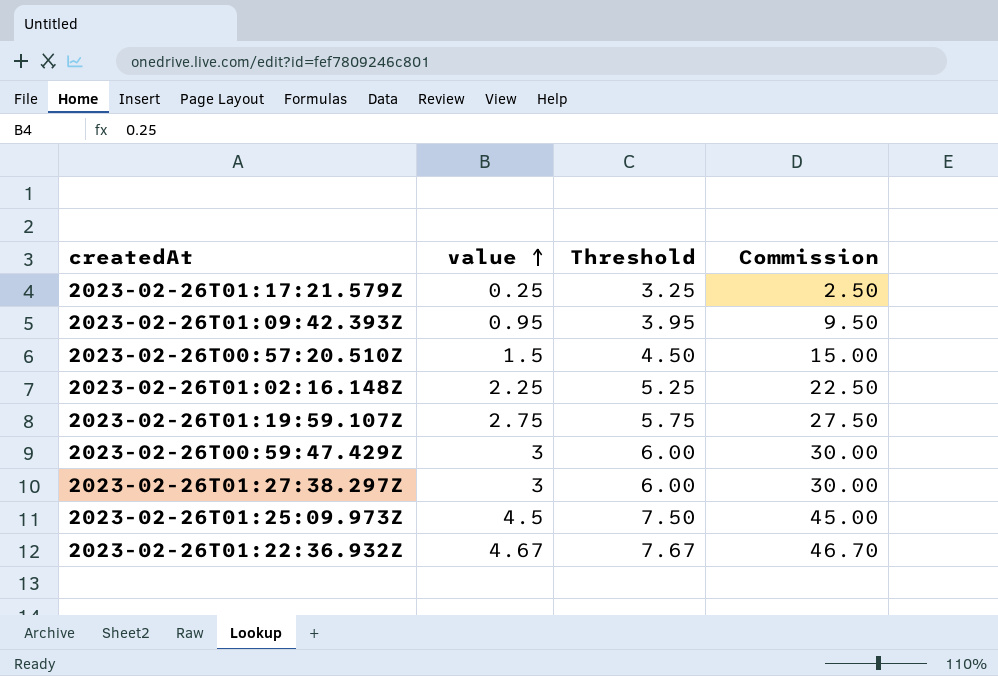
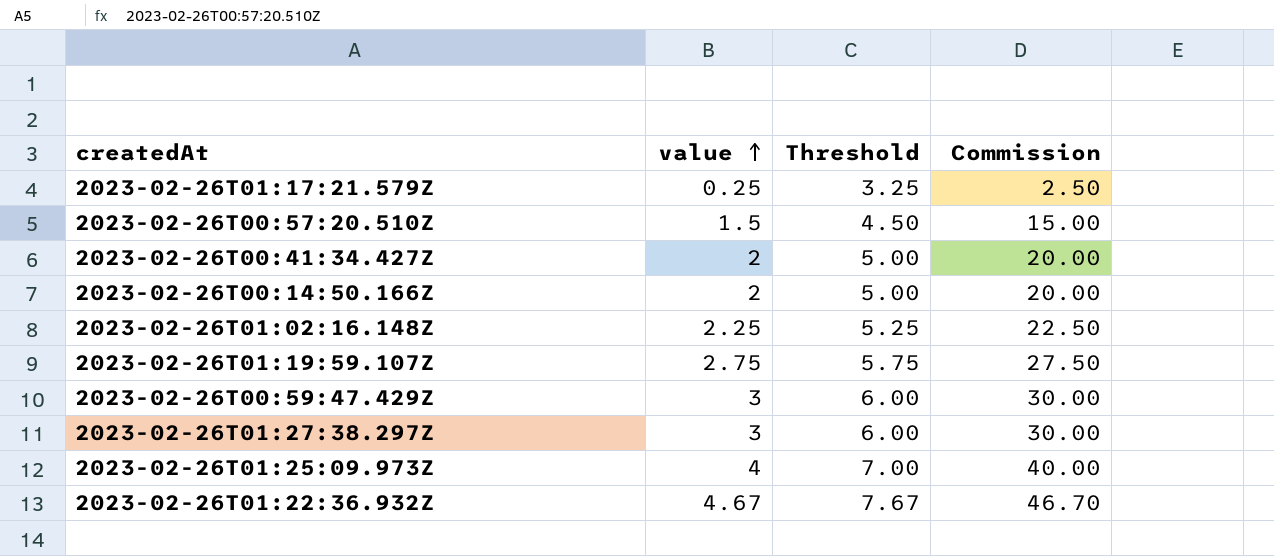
row 2023-02-26T01:09:42.393Z: 0.95 | 3.95 | 9.50 -> none
row 2023-02-26T00:41:34.427Z: none -> 2 | 5.00 | 20.00
row 2023-02-26T00:14:50.166Z: none -> 2 | 5.00 | 20.00
2023-02-26T01:25:09.973Z | value: 4.5 -> 4
2023-02-26T01:25:09.973Z | Threshold: 7.50 -> 7.00
2023-02-26T01:25:09.973Z | Commission: 45.00 -> 40.00

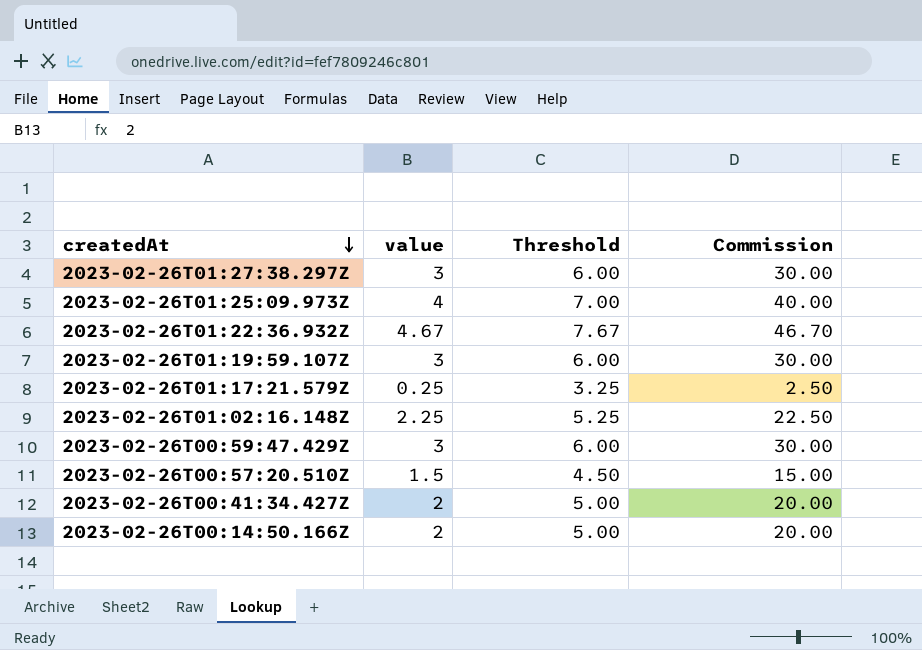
row order: value ascending -> createdAt descending
2023-02-26T01:19:59.107Z | value: 2.75 -> 3
2023-02-26T01:19:59.107Z | Threshold: 5.75 -> 6.00
2023-02-26T01:19:59.107Z | Commission: 27.50 -> 30.00

